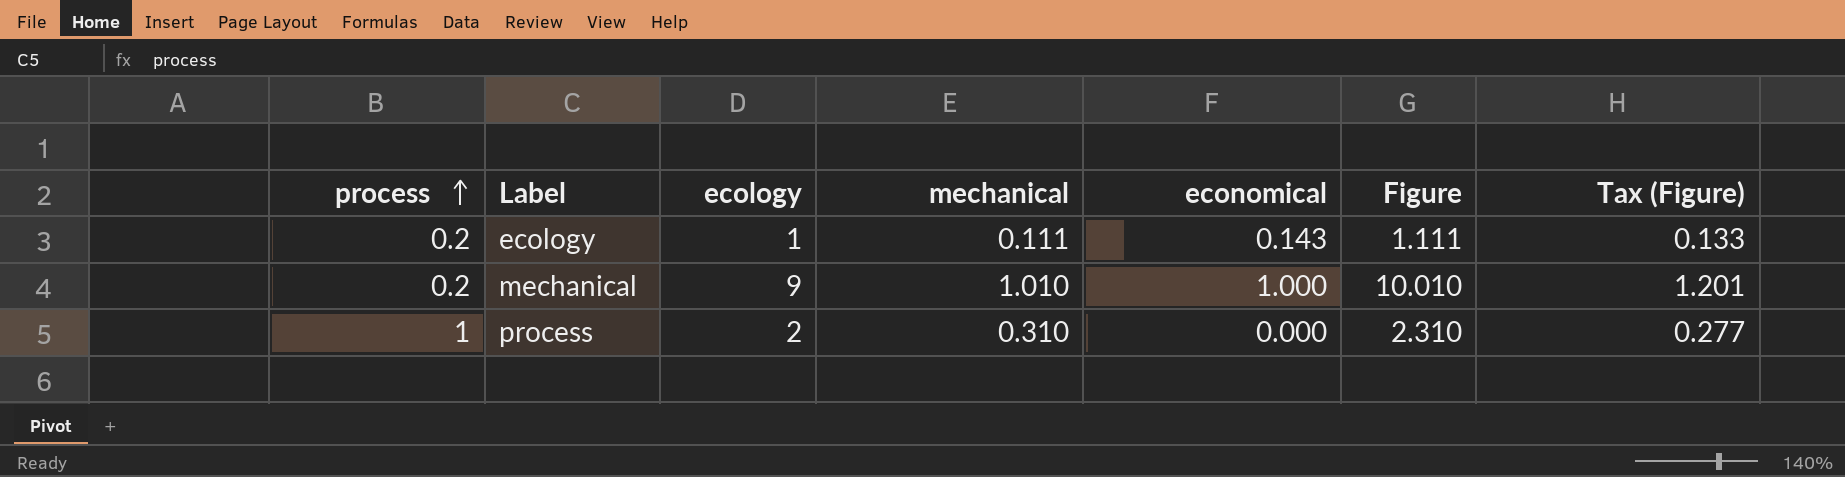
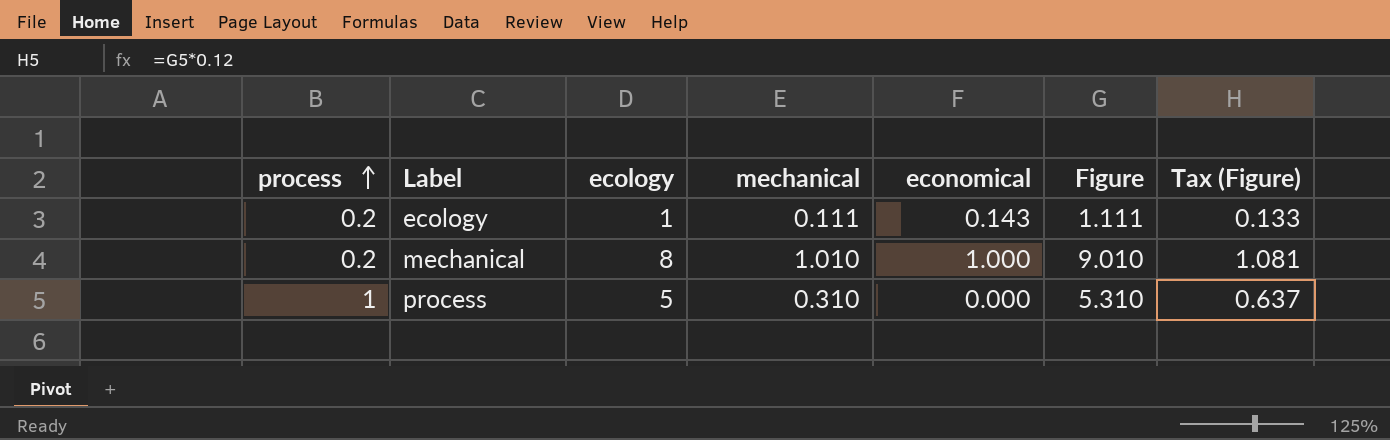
mechanical | ecology: 9 -> 8
mechanical | Figure: 10.010 -> 9.010
mechanical | Tax (Figure): 1.201 -> 1.081
process | ecology: 2 -> 5
process | Figure: 2.310 -> 5.310
process | Tax (Figure): 0.277 -> 0.637

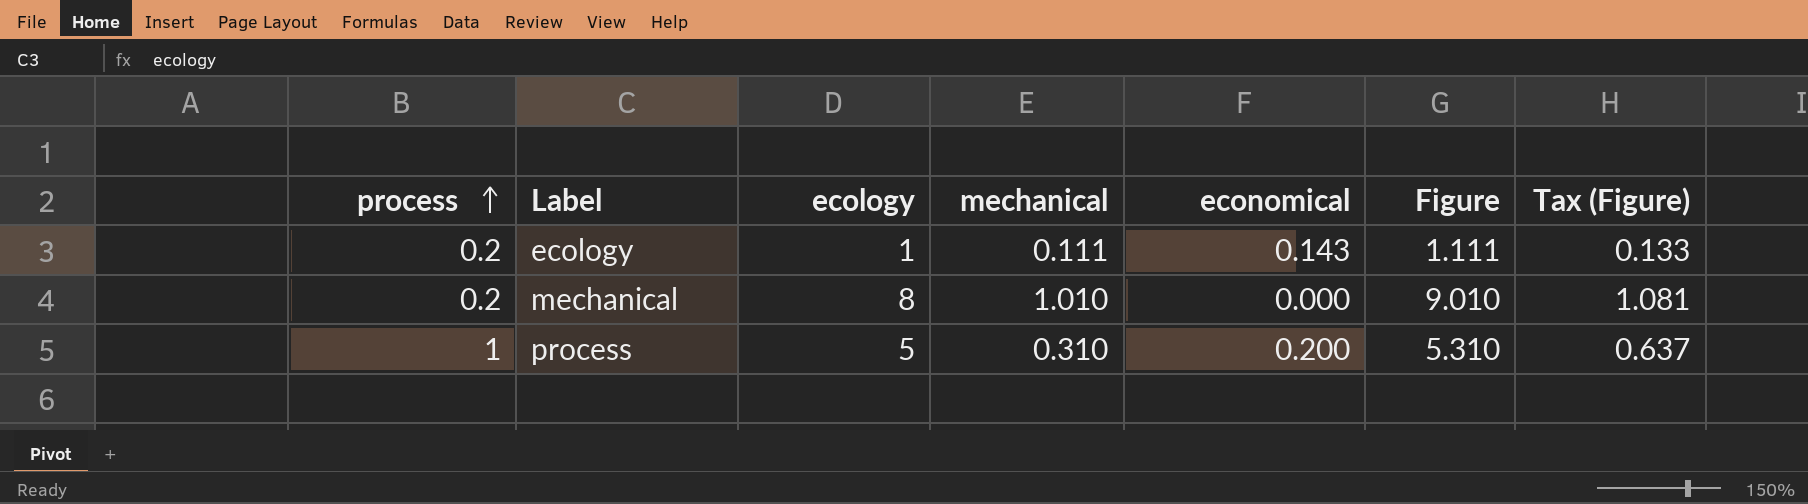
mechanical | economical: 1.000 -> 0.000
process | economical: 0.000 -> 0.200

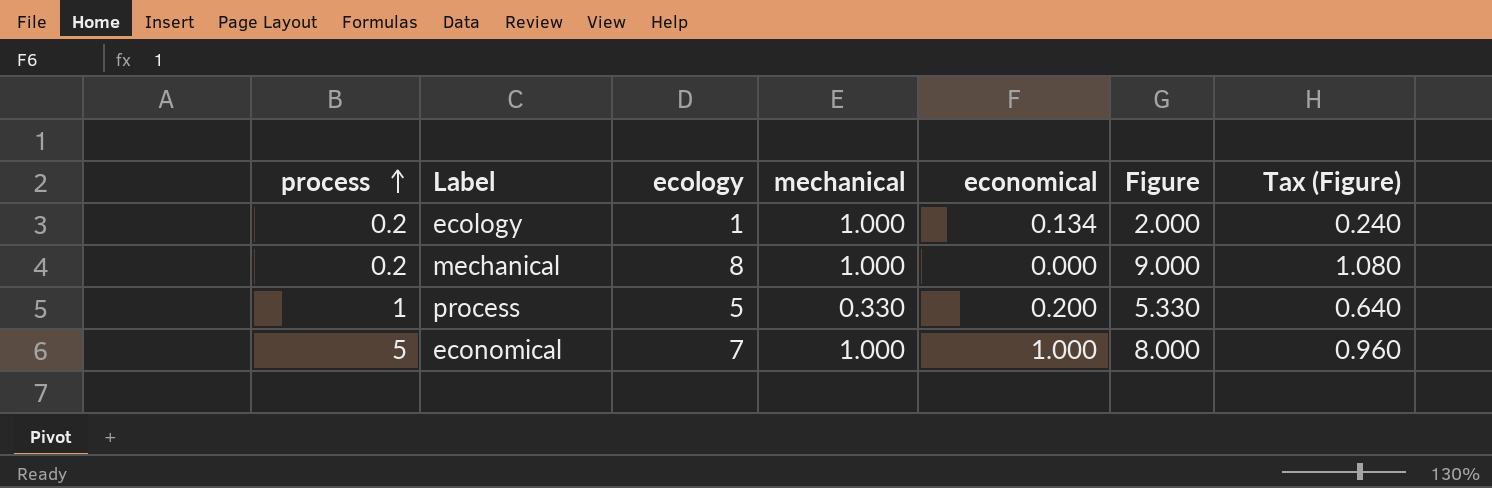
ecology | mechanical: 0.111 -> 1.000
ecology | economical: 0.143 -> 0.134
ecology | Figure: 1.111 -> 2.000
ecology | Tax (Figure): 0.133 -> 0.240
mechanical | mechanical: 1.010 -> 1.000
mechanical | Figure: 9.010 -> 9.000
mechanical | Tax (Figure): 1.081 -> 1.080
process | mechanical: 0.310 -> 0.330
process | Figure: 5.310 -> 5.330
process | Tax (Figure): 0.637 -> 0.640
row economical: none -> 5 | 7 | 1.000 | 1.000 | 8.000 | 0.960

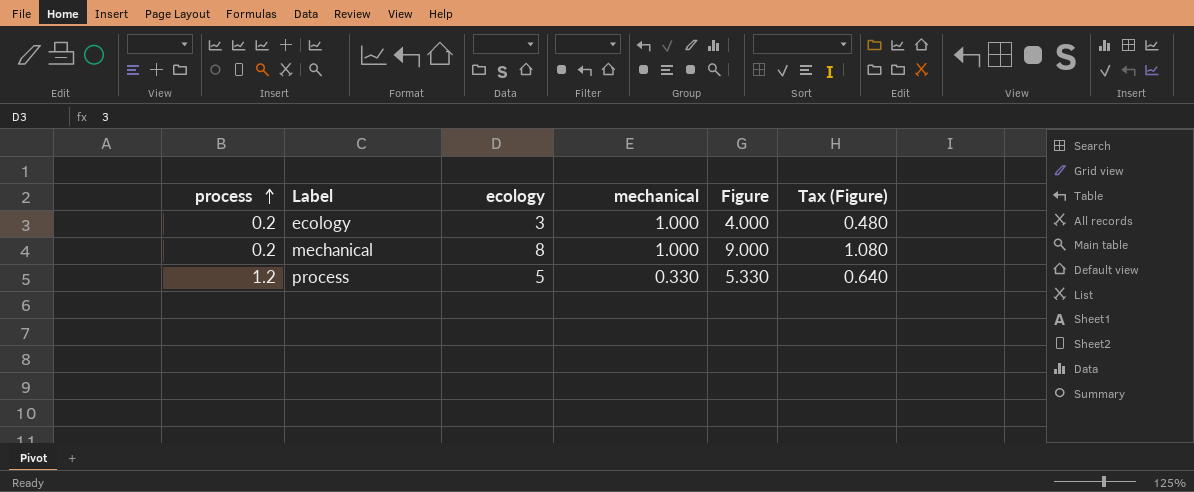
column economical | position: 5 -> none
row economical: 5 | 7 | 1.000 | 1.000 | 8.000 | 0.960 -> none
ecology | ecology: 1 -> 3
ecology | Figure: 2.000 -> 4.000
ecology | Tax (Figure): 0.240 -> 0.480
process | process: 1 -> 1.2

